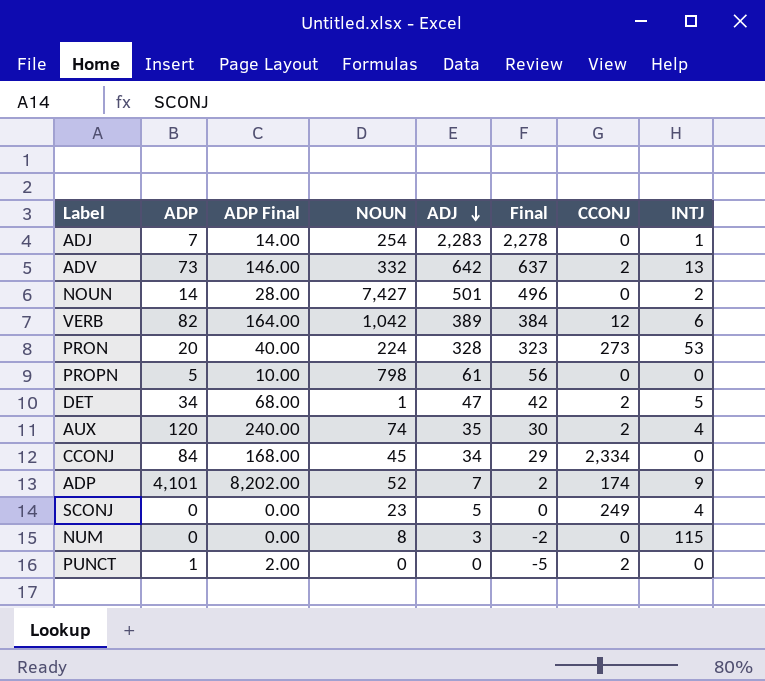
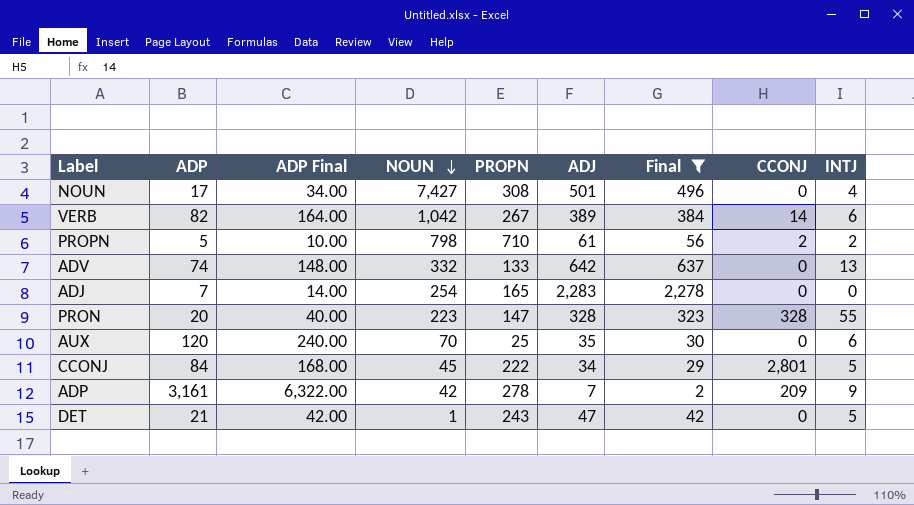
filter: none -> Final >= 2
row order: ADJ descending -> NOUN descending
column PROPN | position: none -> 5
NOUN | ADP: 14 -> 17
NOUN | ADP Final: 28.00 -> 34.00
NOUN | INTJ: 2 -> 4
VERB | CCONJ: 12 -> 14
PROPN | CCONJ: 0 -> 2
PROPN | INTJ: 0 -> 2
ADV | ADP: 73 -> 74
ADV | ADP Final: 146.00 -> 148.00
ADV | CCONJ: 2 -> 0
ADJ | INTJ: 1 -> 0
PRON | NOUN: 224 -> 223
PRON | CCONJ: 273 -> 328
PRON | INTJ: 53 -> 55
AUX | NOUN: 74 -> 70
AUX | CCONJ: 2 -> 0
AUX | INTJ: 4 -> 6
CCONJ | CCONJ: 2,334 -> 2,801
CCONJ | INTJ: 0 -> 5
ADP | ADP: 4,101 -> 3,161
ADP | ADP Final: 8,202.00 -> 6,322.00
ADP | NOUN: 52 -> 42
ADP | CCONJ: 174 -> 209
DET | ADP: 34 -> 21
DET | ADP Final: 68.00 -> 42.00
DET | CCONJ: 2 -> 0

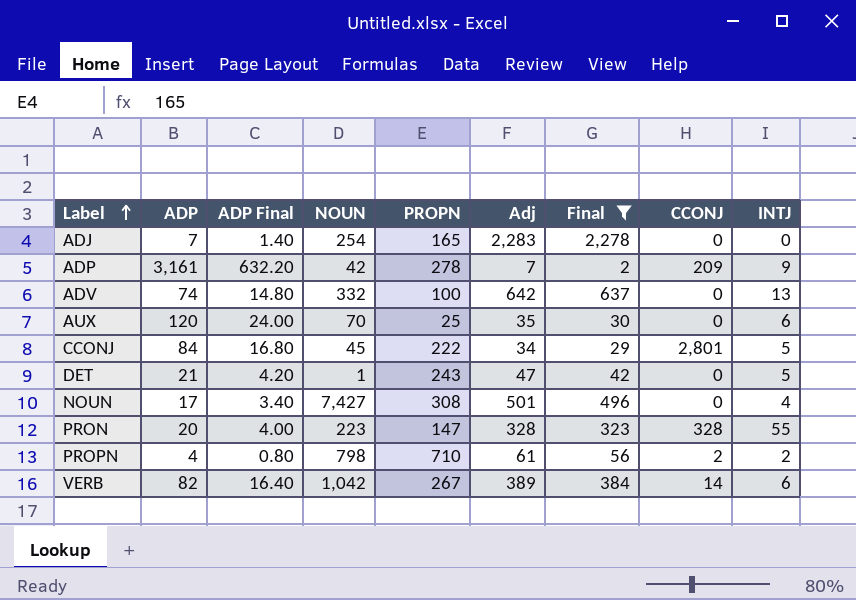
row order: NOUN descending -> Label ascending
column ADP Final | formula: [ADP] * 2 -> [ADP] * 0.2
column name: ADJ -> Adj
ADV | PROPN: 133 -> 100
PROPN | ADP: 5 -> 4

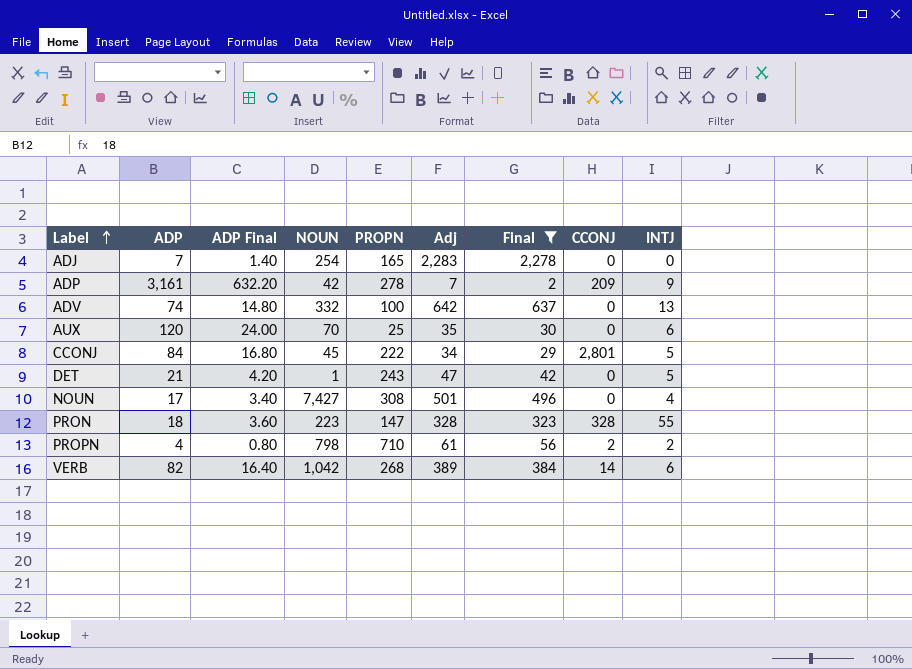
PRON | ADP: 20 -> 18
PRON | ADP Final: 4.00 -> 3.60
VERB | PROPN: 267 -> 268

